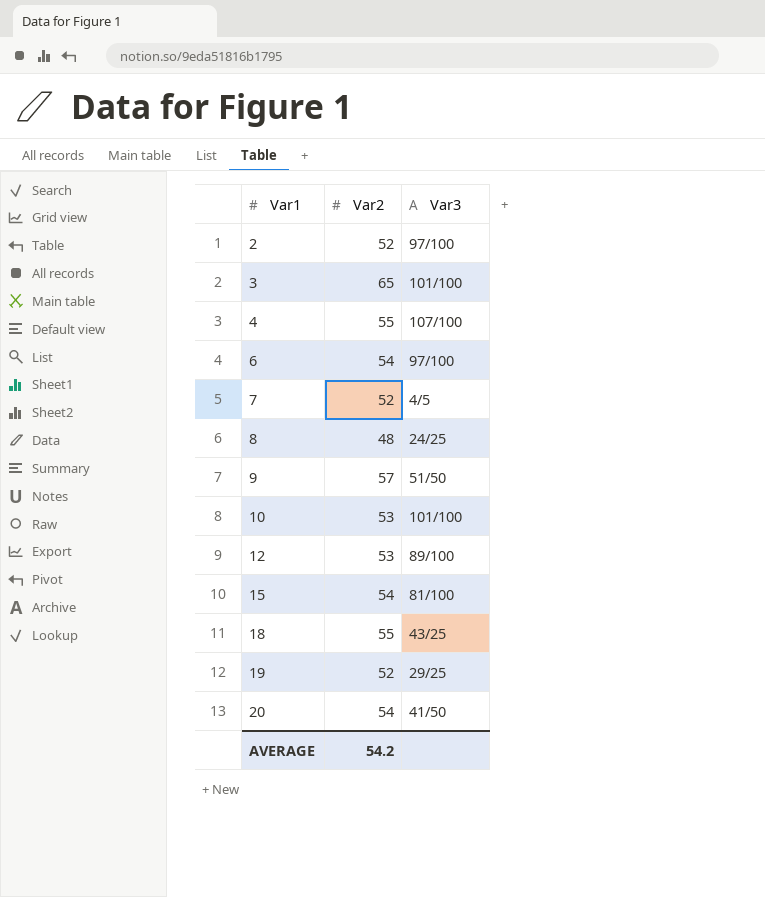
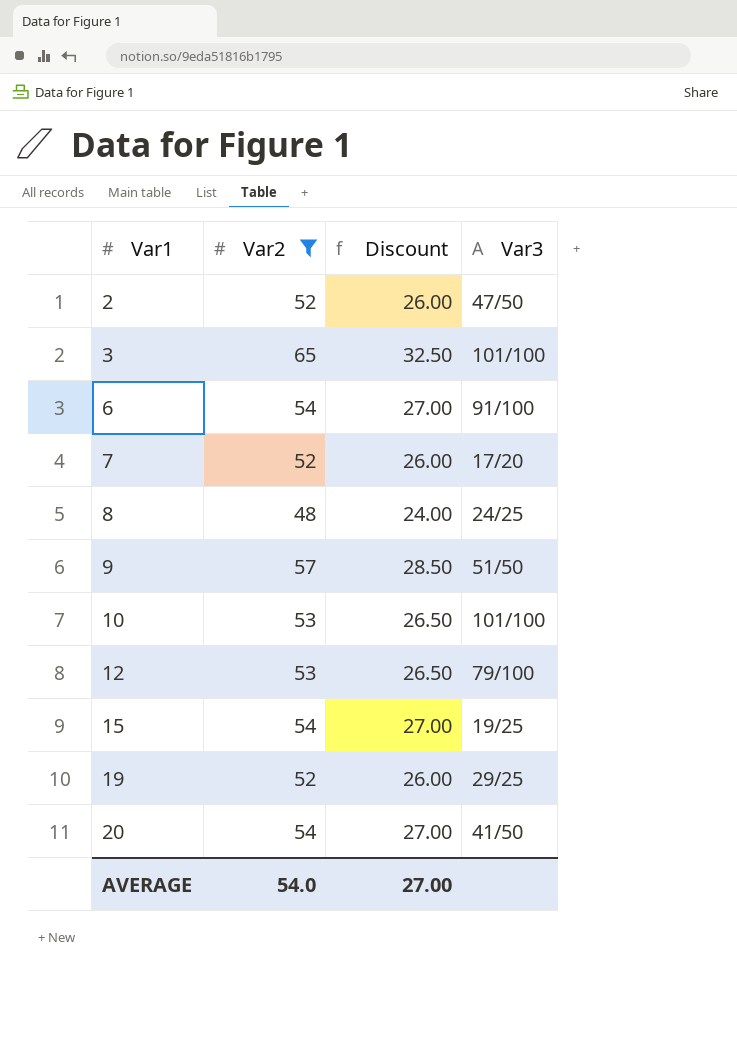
filter: none -> Var2 != 55
column Discount | formula: none -> [Var2] * 0.5
2 | Var3: 97/100 -> 47/50
6 | Var3: 97/100 -> 91/100
7 | Var3: 4/5 -> 17/20
12 | Var3: 89/100 -> 79/100
15 | Var3: 81/100 -> 19/25
AVERAGE | Var2: 54.2 -> 54.0

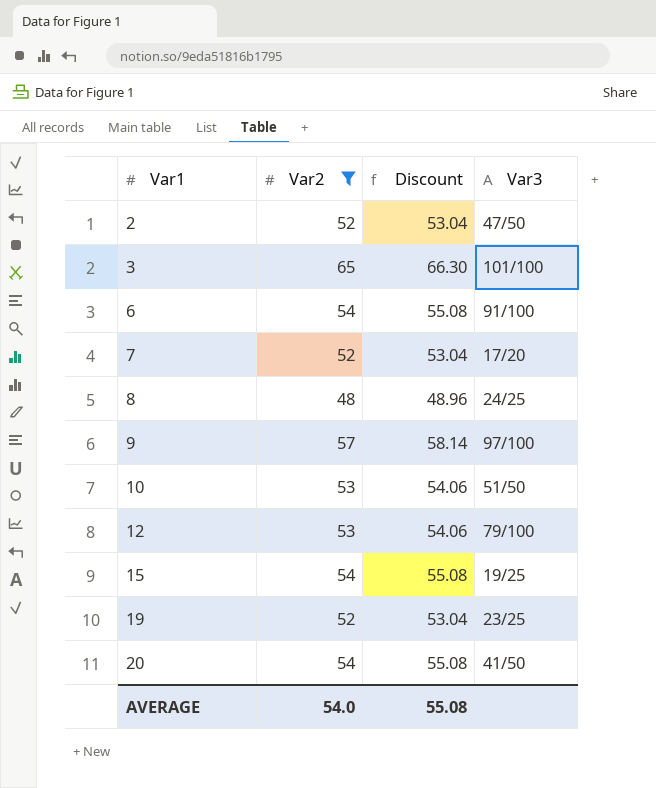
column Discount | formula: [Var2] * 0.5 -> [Var2] * 1.02
9 | Var3: 51/50 -> 97/100
10 | Var3: 101/100 -> 51/50
19 | Var3: 29/25 -> 23/25
AVERAGE | Discount: 27.00 -> 55.08

